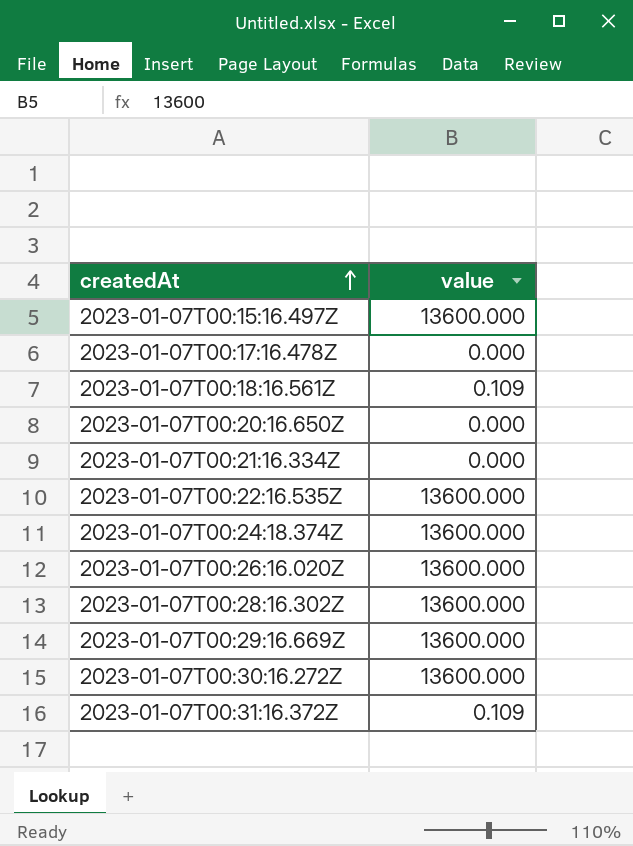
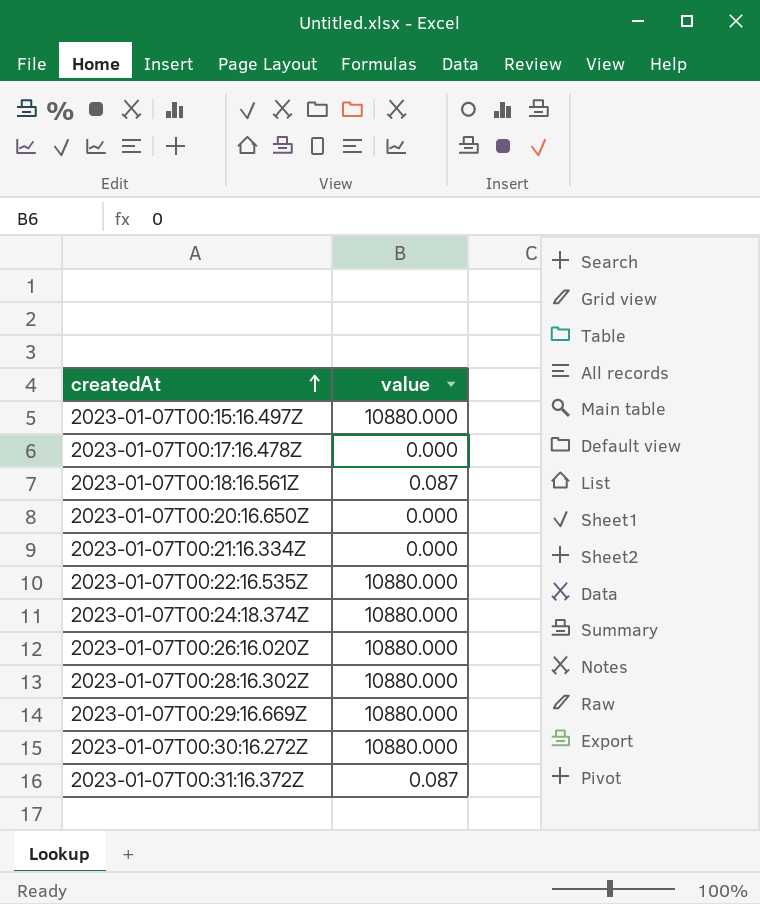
2023-01-07T00:15:16.497Z | value: 13600.000 -> 10880.000
2023-01-07T00:18:16.561Z | value: 0.109 -> 0.087
2023-01-07T00:22:16.535Z | value: 13600.000 -> 10880.000
2023-01-07T00:24:18.374Z | value: 13600.000 -> 10880.000
2023-01-07T00:26:16.020Z | value: 13600.000 -> 10880.000
2023-01-07T00:28:16.302Z | value: 13600.000 -> 10880.000
2023-01-07T00:29:16.669Z | value: 13600.000 -> 10880.000
2023-01-07T00:30:16.272Z | value: 13600.000 -> 10880.000
2023-01-07T00:31:16.372Z | value: 0.109 -> 0.087

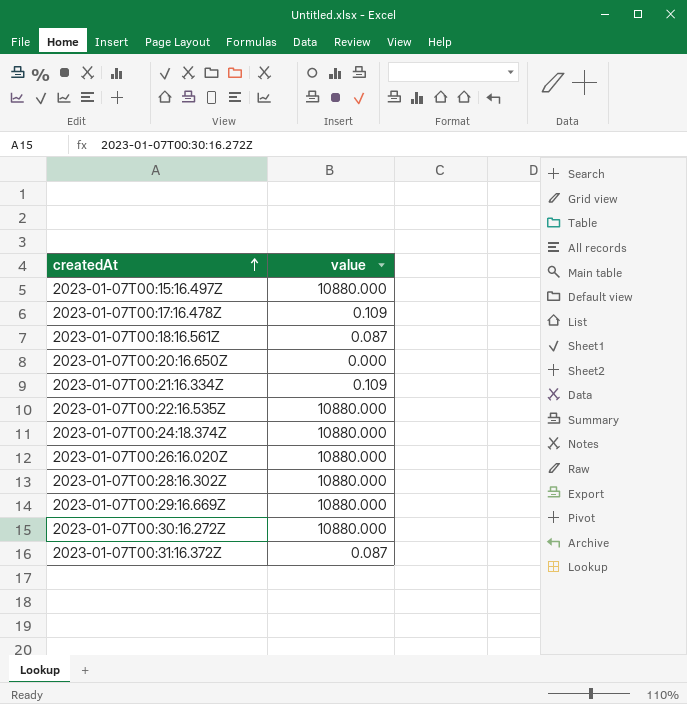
2023-01-07T00:17:16.478Z | value: 0.000 -> 0.109
2023-01-07T00:21:16.334Z | value: 0.000 -> 0.109

